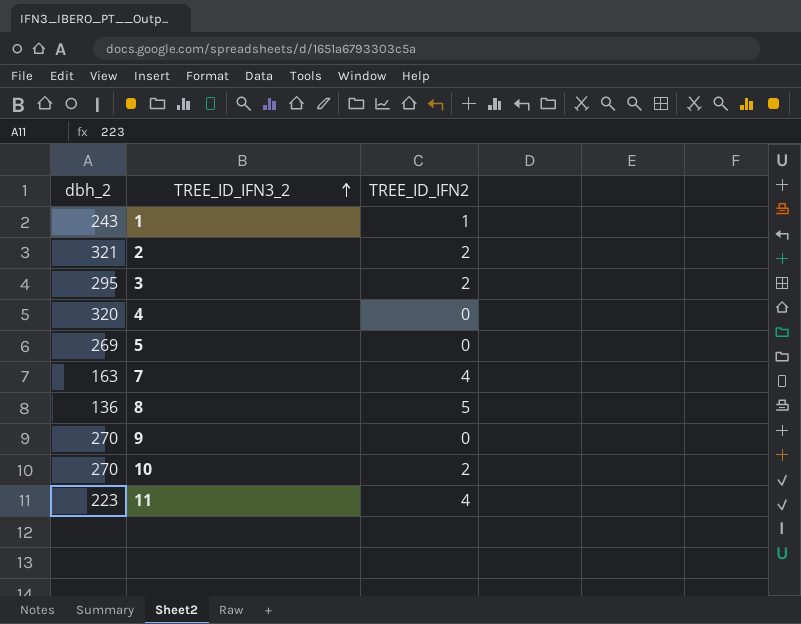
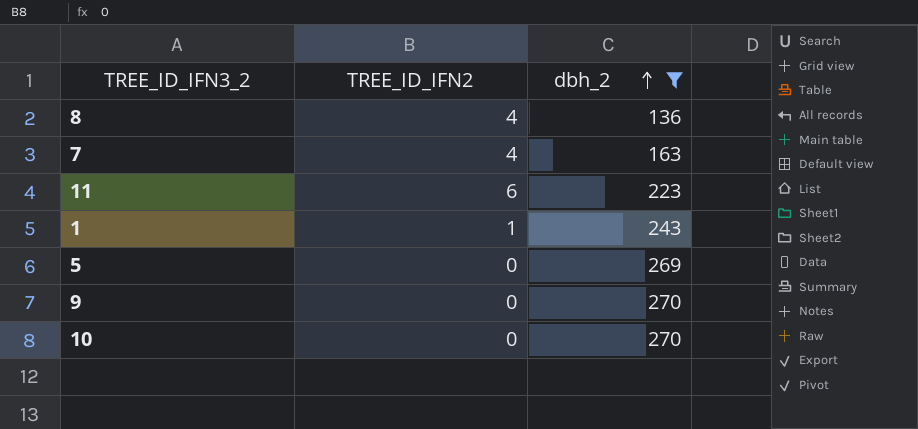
filter: none -> dbh_2 <= 270
row order: TREE_ID_IFN3_2 ascending -> dbh_2 ascending
column dbh_2 | position: 1 -> 3
8 | TREE_ID_IFN2: 5 -> 4
11 | TREE_ID_IFN2: 4 -> 6
10 | TREE_ID_IFN2: 2 -> 0

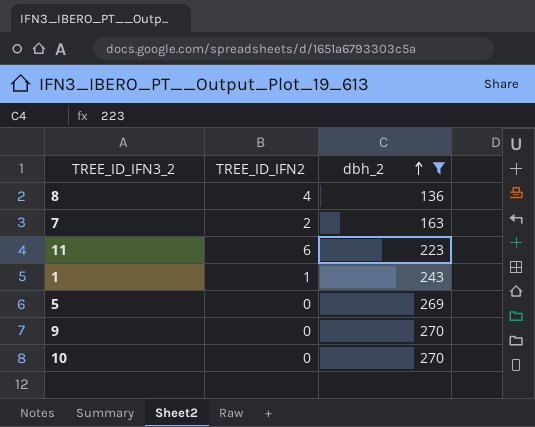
7 | TREE_ID_IFN2: 4 -> 2

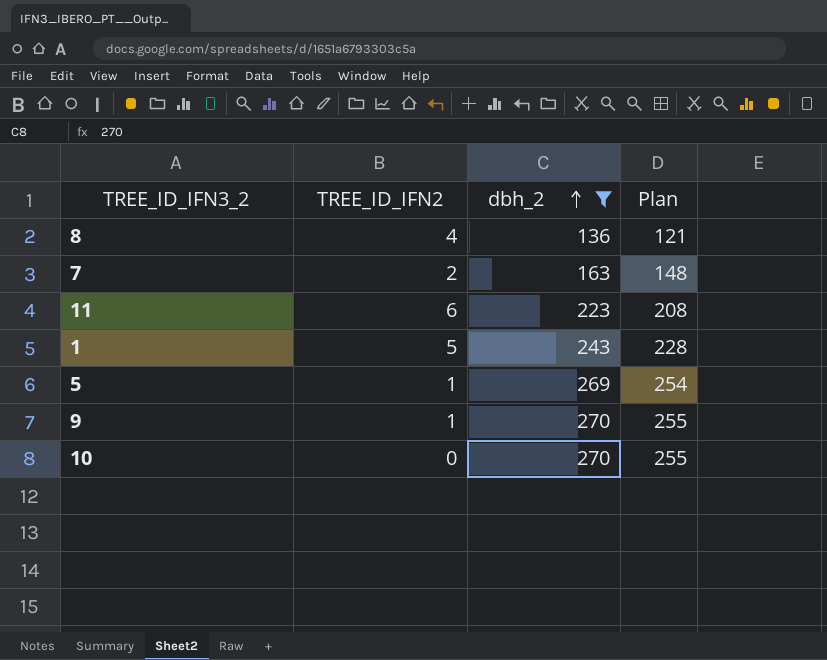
column Plan | formula: none -> [dbh_2] - 15
1 | TREE_ID_IFN2: 1 -> 5
5 | TREE_ID_IFN2: 0 -> 1
9 | TREE_ID_IFN2: 0 -> 1

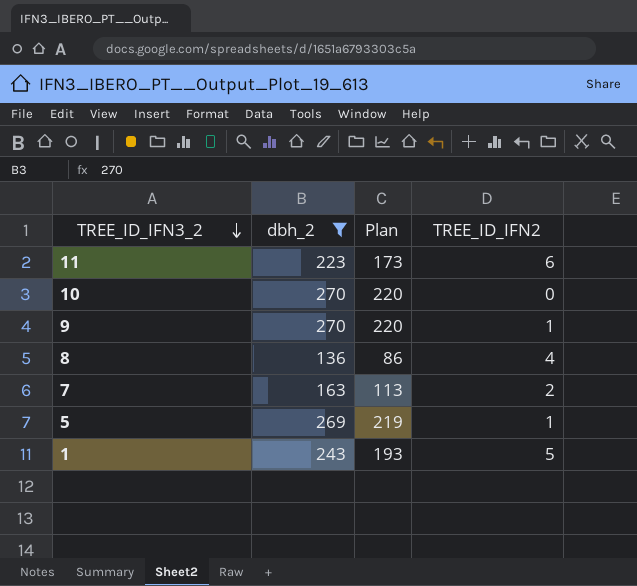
row order: dbh_2 ascending -> TREE_ID_IFN3_2 descending
column Plan | formula: [dbh_2] - 15 -> [dbh_2] - 50
column TREE_ID_IFN2 | position: 2 -> 4

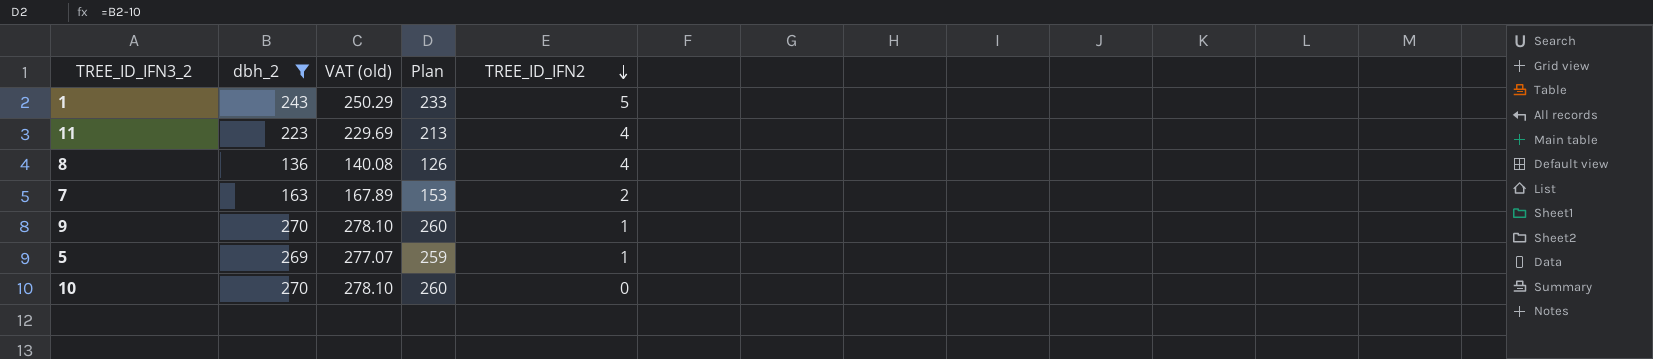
row order: TREE_ID_IFN3_2 descending -> TREE_ID_IFN2 descending
column VAT (old) | formula: none -> [dbh_2] * 1.03
column Plan | formula: [dbh_2] - 50 -> [dbh_2] - 10
11 | TREE_ID_IFN2: 6 -> 4

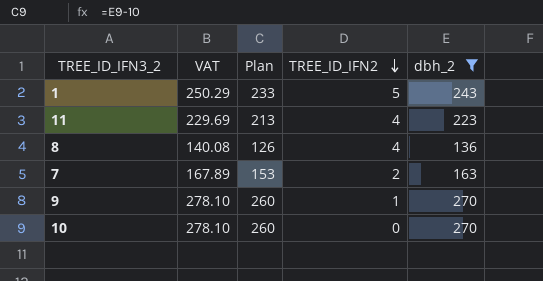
column name: VAT (old) -> VAT
column dbh_2 | position: 2 -> 5
row 5: 269 | 277.07 | 259 | 1 -> none

